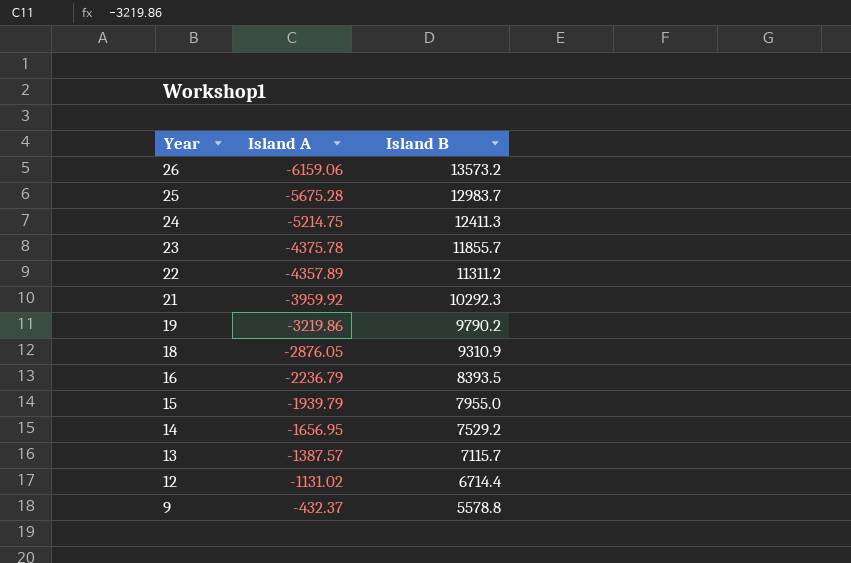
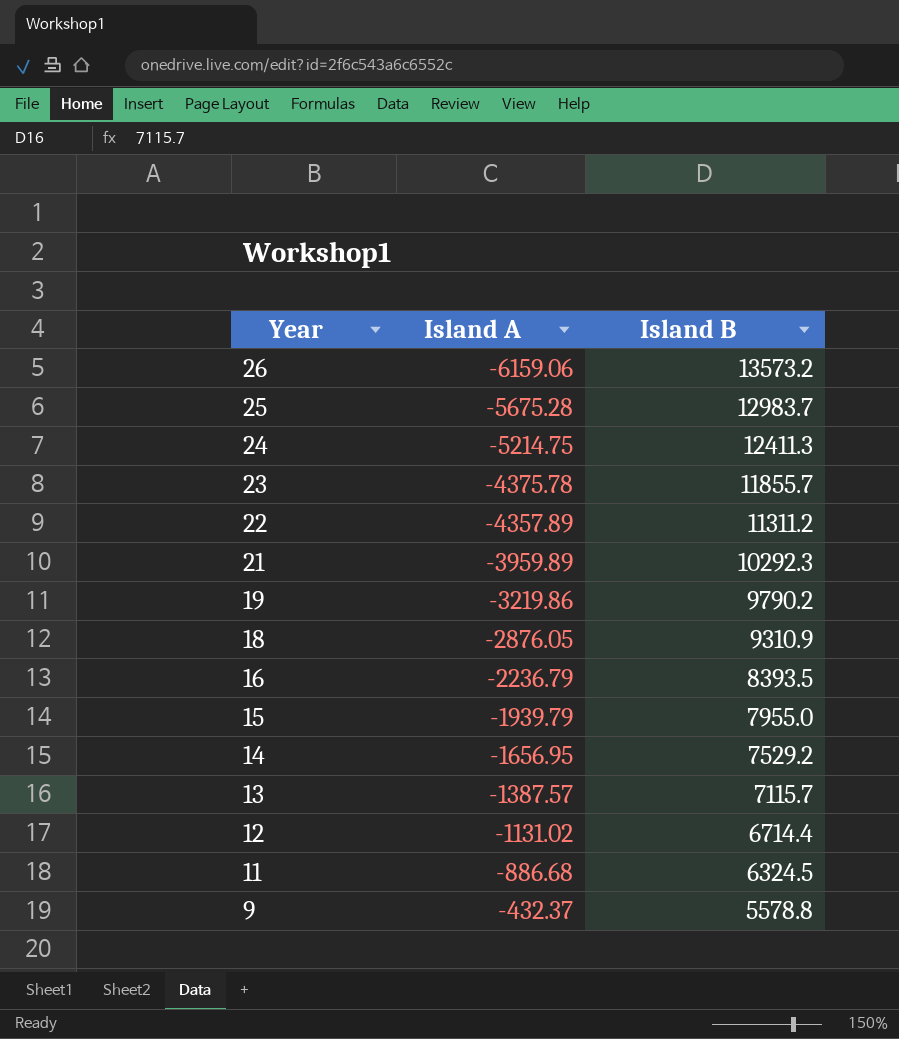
21 | Island A: -3959.92 -> -3959.89
row 11: none -> -886.68 | 6324.5

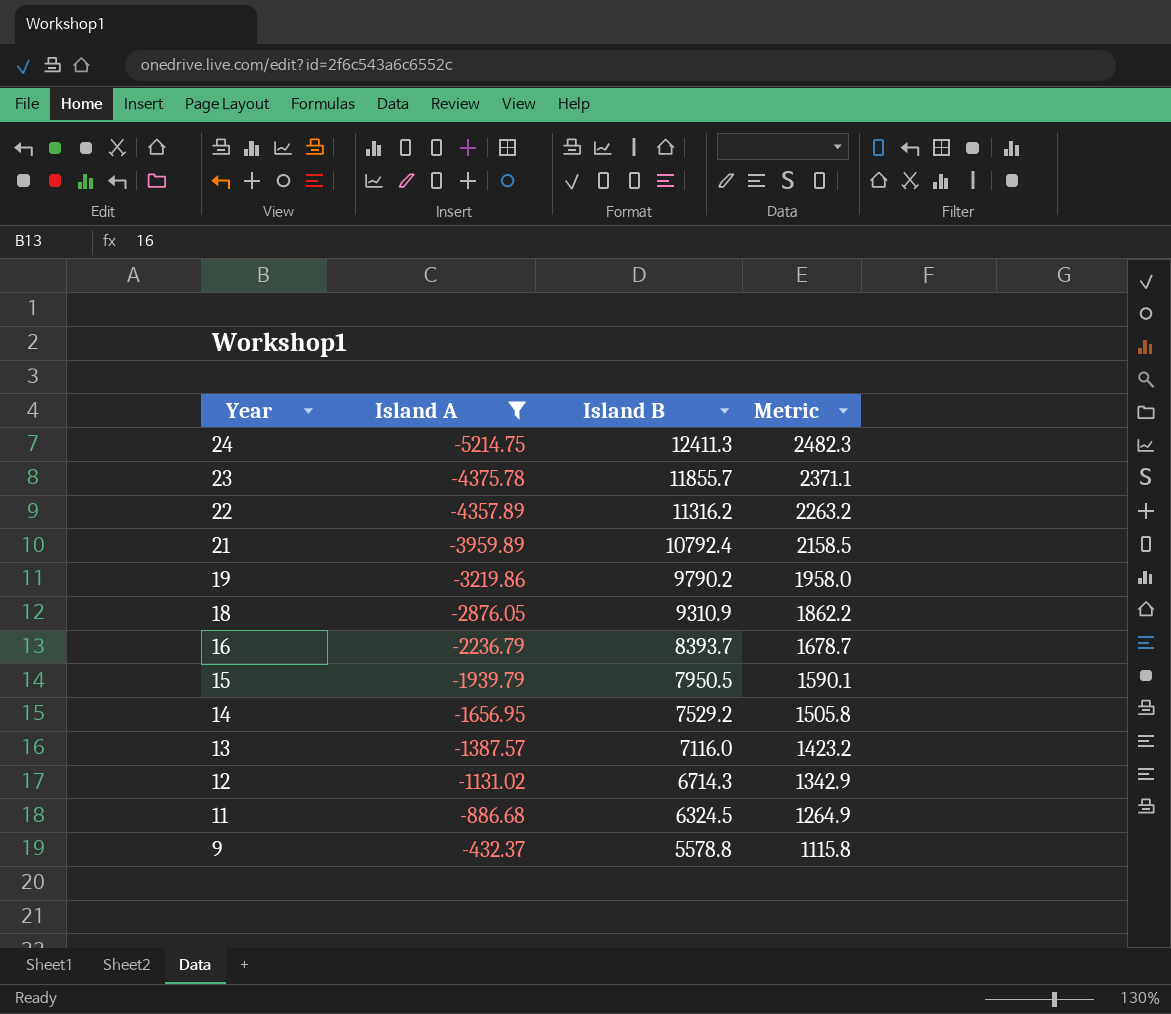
filter: none -> Island A >= -5214.75
column Metric | formula: none -> [Island B] * 0.2
22 | Island B: 11311.2 -> 11316.2
21 | Island B: 10292.3 -> 10792.4
16 | Island B: 8393.5 -> 8393.7
15 | Island B: 7955.0 -> 7950.5
13 | Island B: 7115.7 -> 7116.0
12 | Island B: 6714.4 -> 6714.3

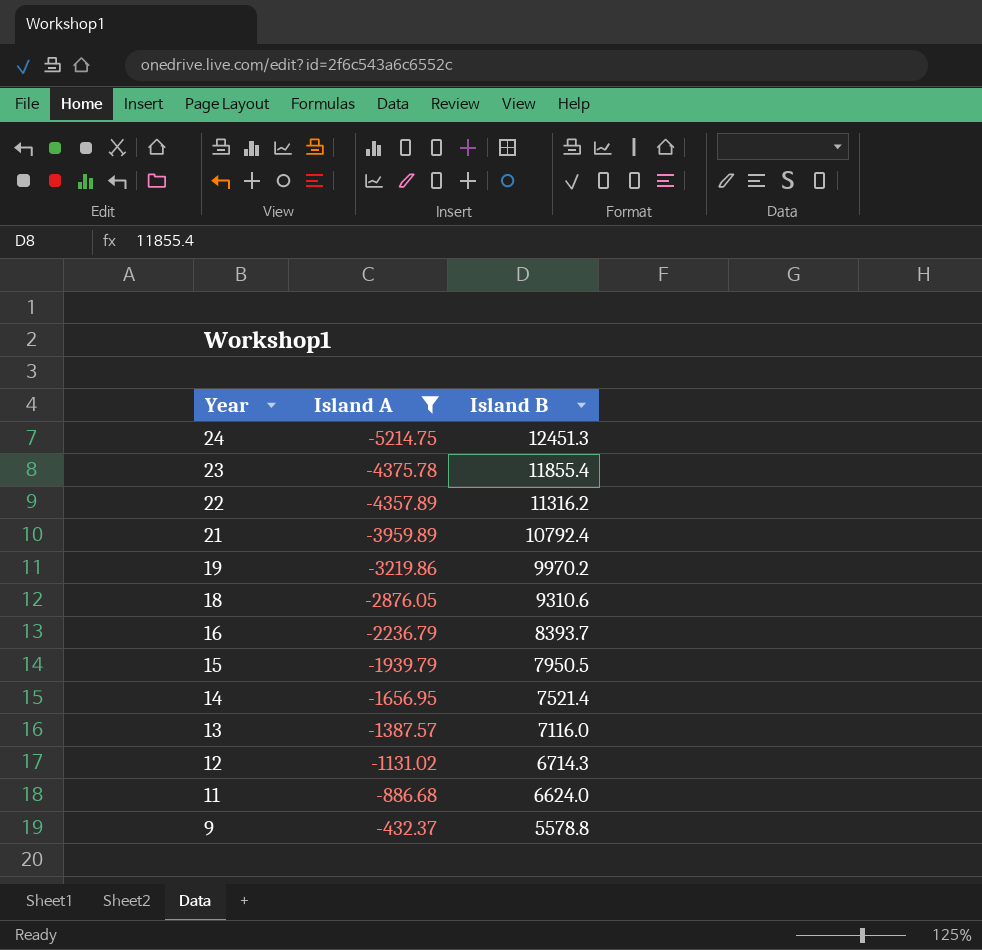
column Metric | formula: [Island B] * 0.2 -> none
24 | Island B: 12411.3 -> 12451.3
23 | Island B: 11855.7 -> 11855.4
19 | Island B: 9790.2 -> 9970.2
18 | Island B: 9310.9 -> 9310.6
14 | Island B: 7529.2 -> 7521.4
11 | Island B: 6324.5 -> 6624.0

